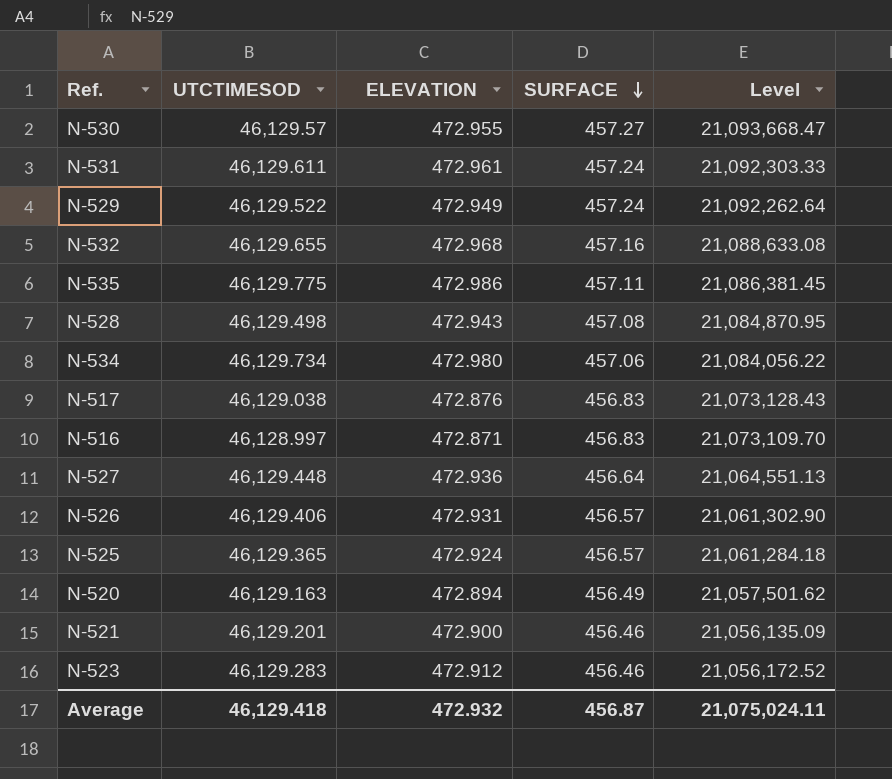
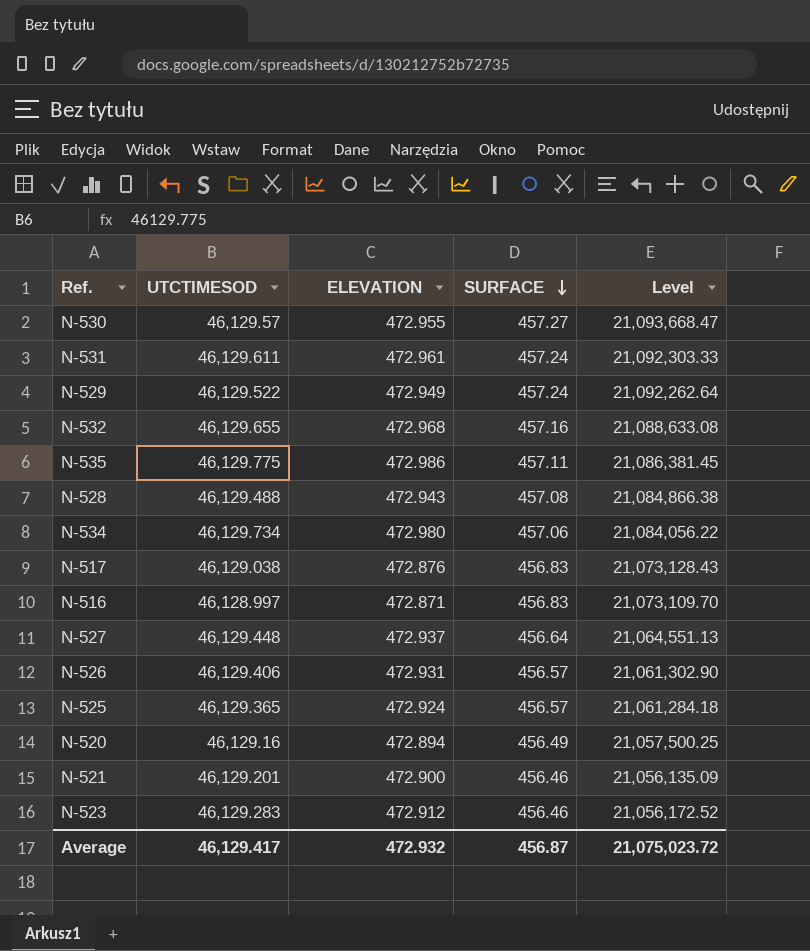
N-528 | UTCTIMESOD: 46,129.498 -> 46,129.488
N-528 | Level: 21,084,870.95 -> 21,084,866.38
N-527 | ELEVATION: 472.936 -> 472.937
N-520 | UTCTIMESOD: 46,129.163 -> 46,129.16
N-520 | Level: 21,057,501.62 -> 21,057,500.25
Average | UTCTIMESOD: 46,129.418 -> 46,129.417
Average | Level: 21,075,024.11 -> 21,075,023.72

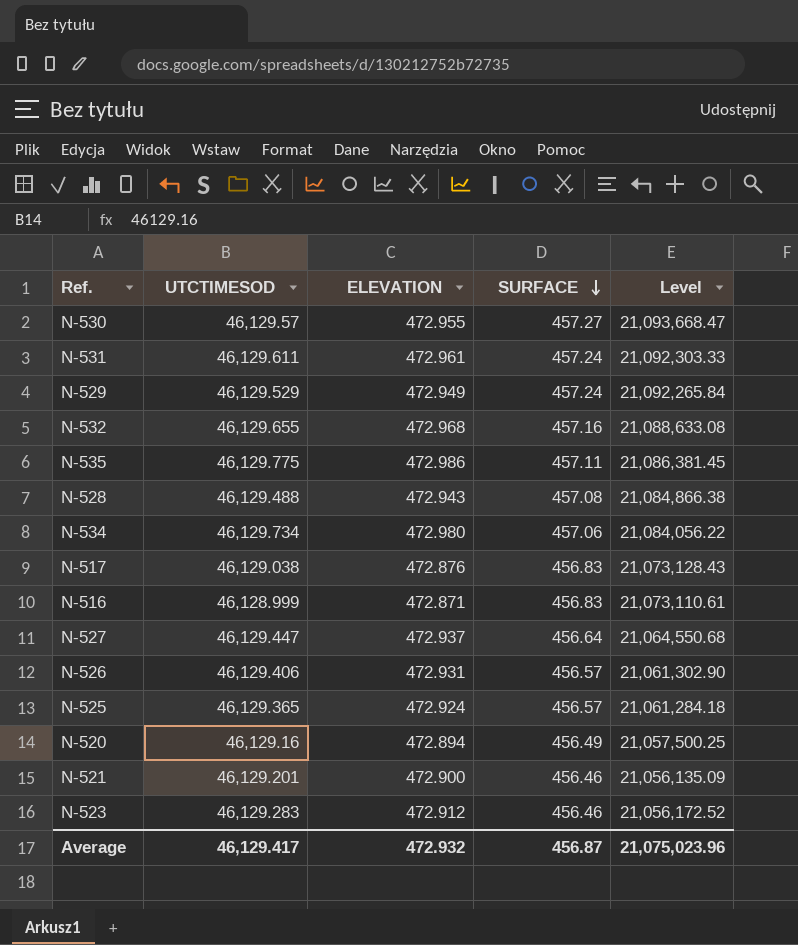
N-529 | UTCTIMESOD: 46,129.522 -> 46,129.529
N-529 | Level: 21,092,262.64 -> 21,092,265.84
N-516 | UTCTIMESOD: 46,128.997 -> 46,128.999
N-516 | Level: 21,073,109.70 -> 21,073,110.61
N-527 | UTCTIMESOD: 46,129.448 -> 46,129.447
N-527 | Level: 21,064,551.13 -> 21,064,550.68
Average | Level: 21,075,023.72 -> 21,075,023.96

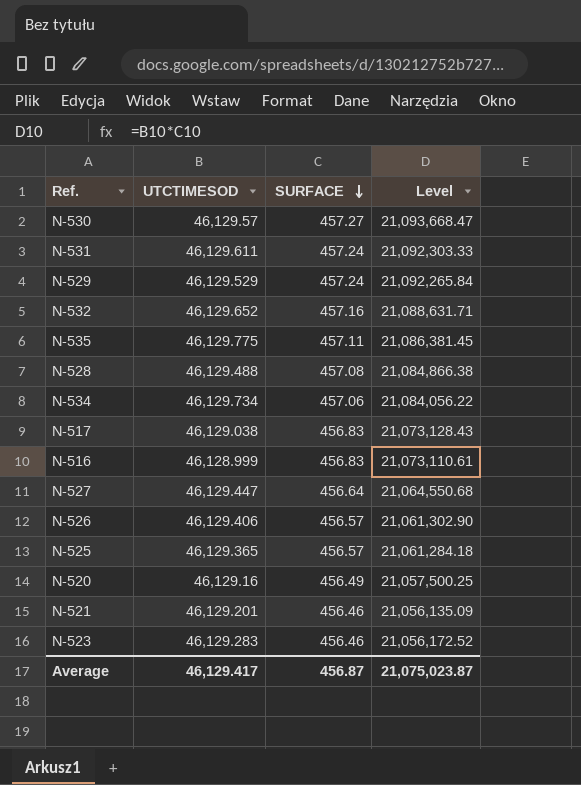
column ELEVATION | position: 3 -> none
N-532 | UTCTIMESOD: 46,129.655 -> 46,129.652
N-532 | Level: 21,088,633.08 -> 21,088,631.71
Average | Level: 21,075,023.96 -> 21,075,023.87

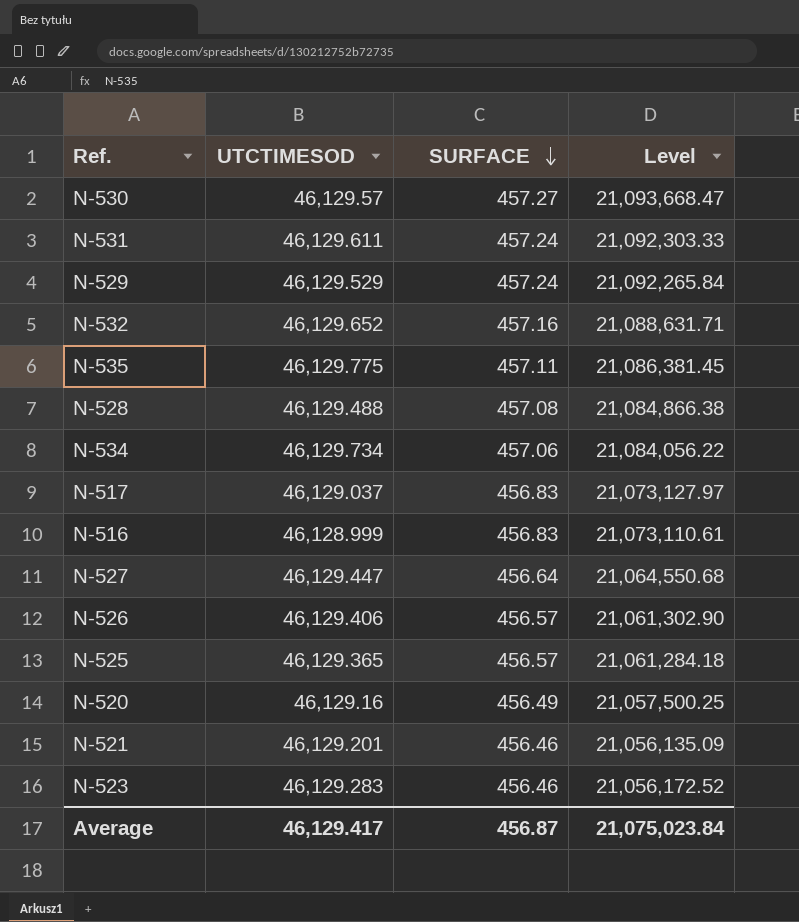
N-517 | UTCTIMESOD: 46,129.038 -> 46,129.037
N-517 | Level: 21,073,128.43 -> 21,073,127.97
Average | Level: 21,075,023.87 -> 21,075,023.84

